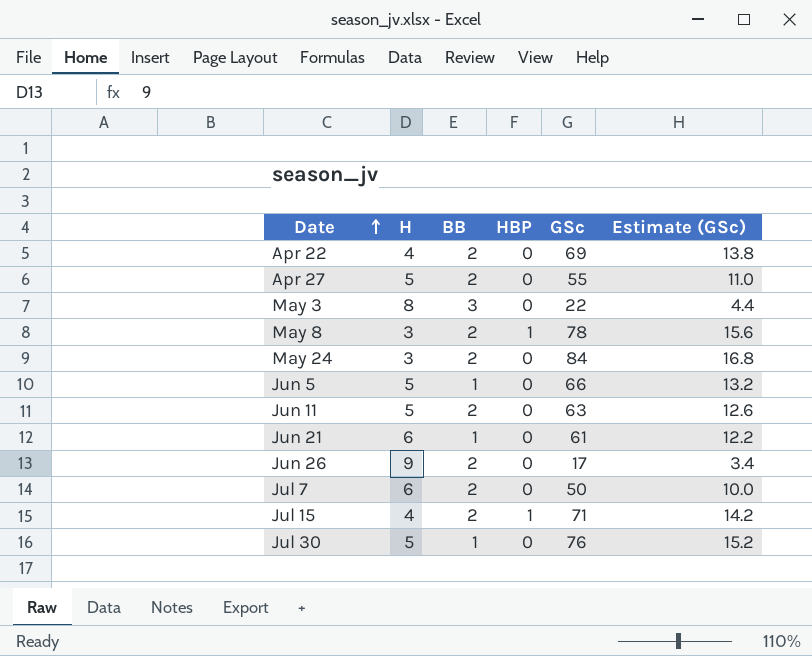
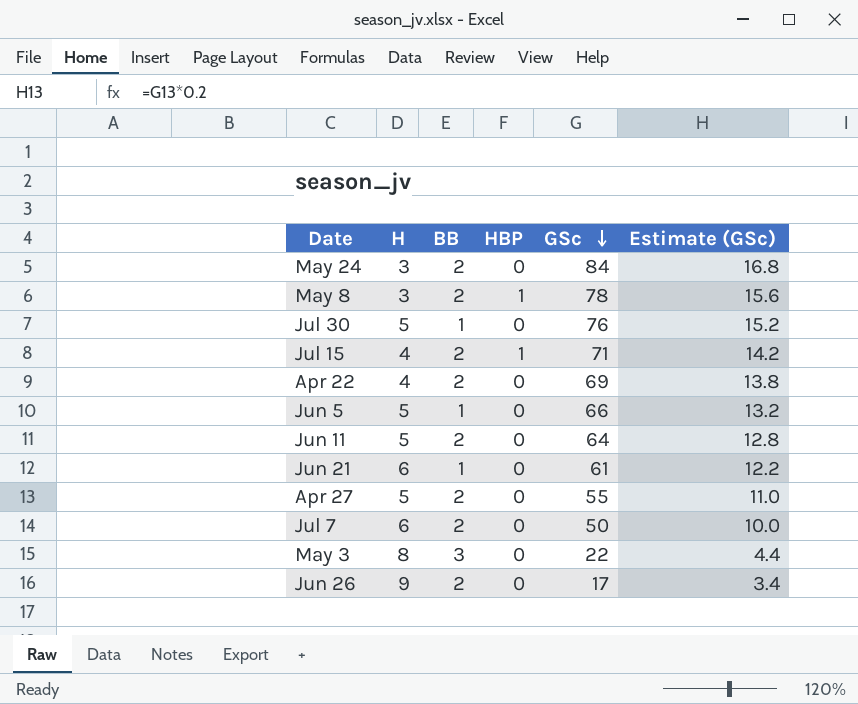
row order: Date ascending -> GSc descending
Jun 11 | GSc: 63 -> 64
Jun 11 | Estimate (GSc): 12.6 -> 12.8

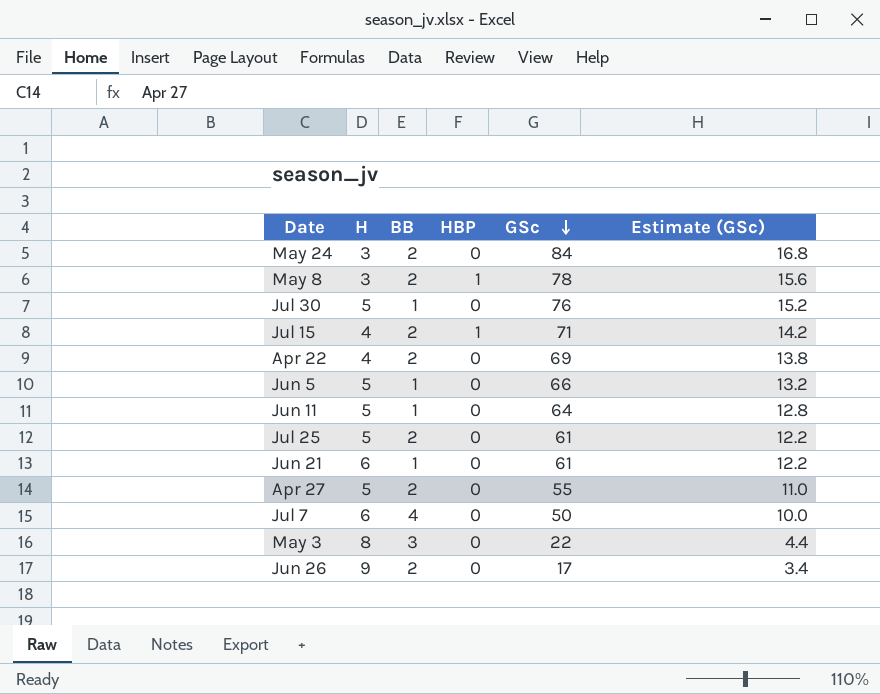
Jun 11 | BB: 2 -> 1
row Jul 25: none -> 5 | 2 | 0 | 61 | 12.2
Jul 7 | BB: 2 -> 4

